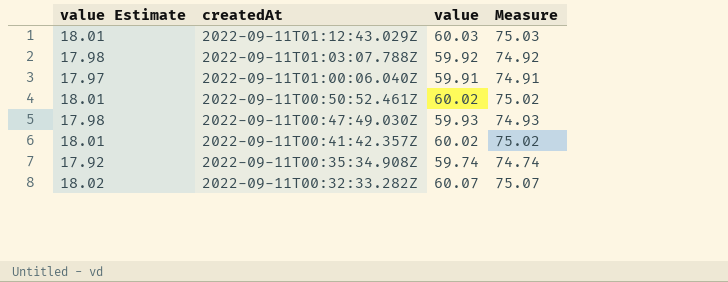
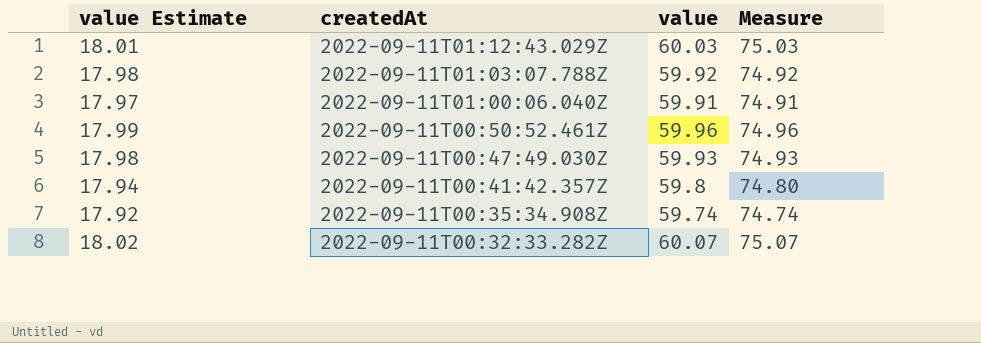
2022-09-11T00:50:52.461Z | value Estimate: 18.01 -> 17.99
2022-09-11T00:50:52.461Z | value: 60.02 -> 59.96
2022-09-11T00:50:52.461Z | Measure: 75.02 -> 74.96
2022-09-11T00:41:42.357Z | value Estimate: 18.01 -> 17.94
2022-09-11T00:41:42.357Z | value: 60.02 -> 59.8
2022-09-11T00:41:42.357Z | Measure: 75.02 -> 74.80

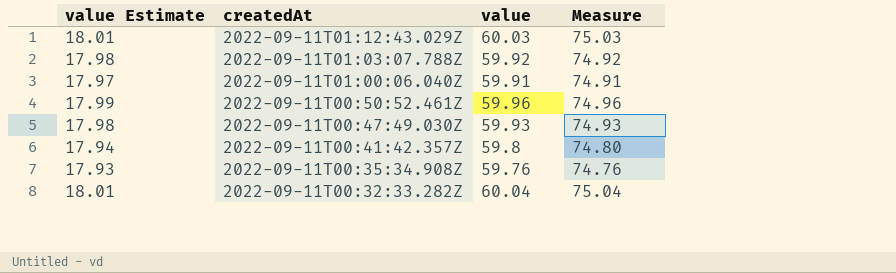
2022-09-11T00:35:34.908Z | value Estimate: 17.92 -> 17.93
2022-09-11T00:35:34.908Z | value: 59.74 -> 59.76
2022-09-11T00:35:34.908Z | Measure: 74.74 -> 74.76
2022-09-11T00:32:33.282Z | value Estimate: 18.02 -> 18.01
2022-09-11T00:32:33.282Z | value: 60.07 -> 60.04
2022-09-11T00:32:33.282Z | Measure: 75.07 -> 75.04

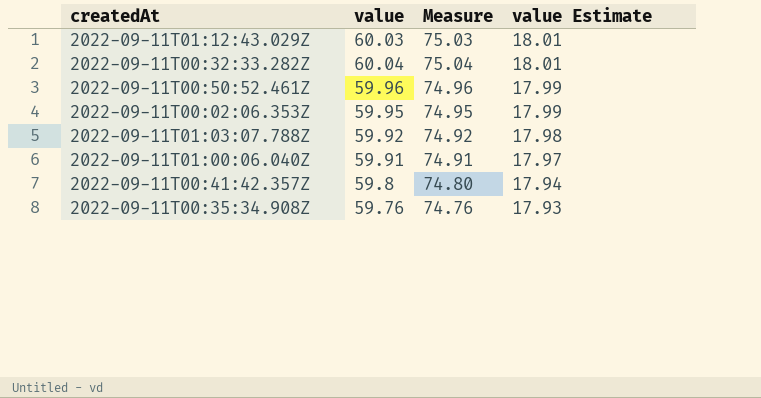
row order: createdAt descending -> value Estimate descending
column value Estimate | position: 1 -> 4
row 2022-09-11T00:47:49.030Z: 17.98 | 59.93 | 74.93 -> none
row 2022-09-11T00:02:06.353Z: none -> 59.95 | 74.95 | 17.99

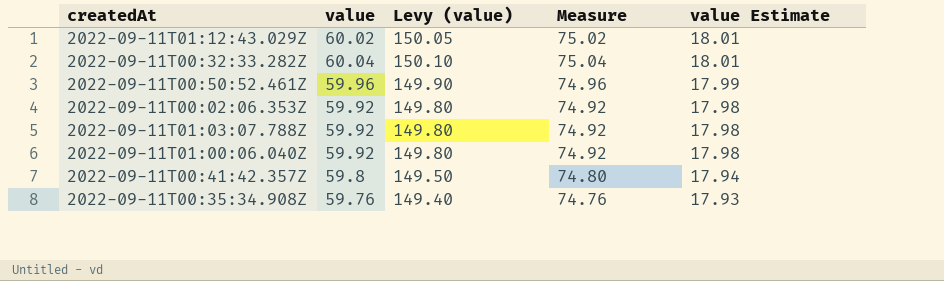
column Levy (value) | formula: none -> [value] * 2.5
2022-09-11T01:12:43.029Z | value: 60.03 -> 60.02
2022-09-11T01:12:43.029Z | Measure: 75.03 -> 75.02
2022-09-11T00:02:06.353Z | value: 59.95 -> 59.92
2022-09-11T00:02:06.353Z | Measure: 74.95 -> 74.92
2022-09-11T00:02:06.353Z | value Estimate: 17.99 -> 17.98
2022-09-11T01:00:06.040Z | value: 59.91 -> 59.92
2022-09-11T01:00:06.040Z | Measure: 74.91 -> 74.92
2022-09-11T01:00:06.040Z | value Estimate: 17.97 -> 17.98

